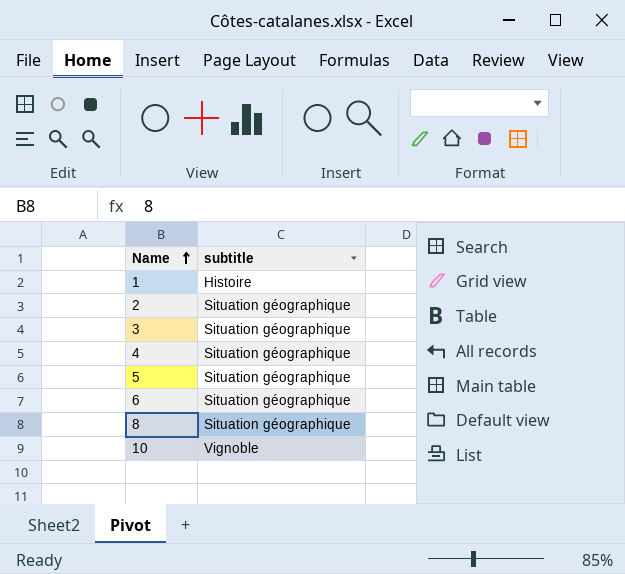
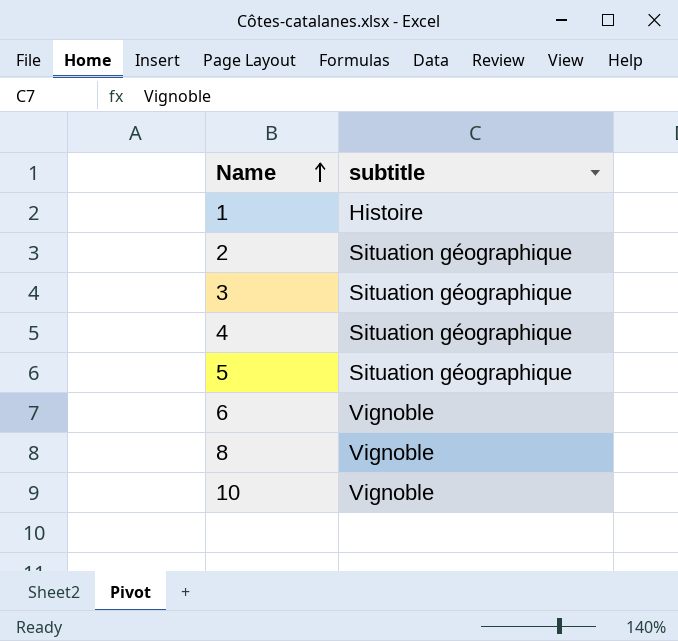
6 | subtitle: Situation géographique -> Vignoble
8 | subtitle: Situation géographique -> Vignoble

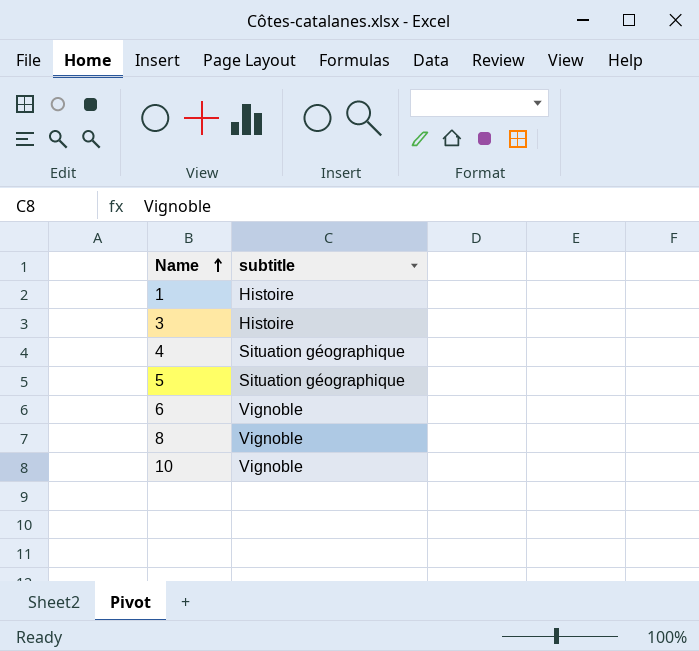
row 2: Situation géographique -> none
3 | subtitle: Situation géographique -> Histoire

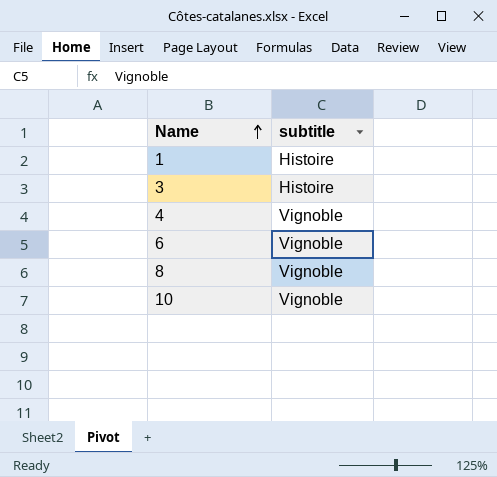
row 5: Situation géographique -> none
4 | subtitle: Situation géographique -> Vignoble

